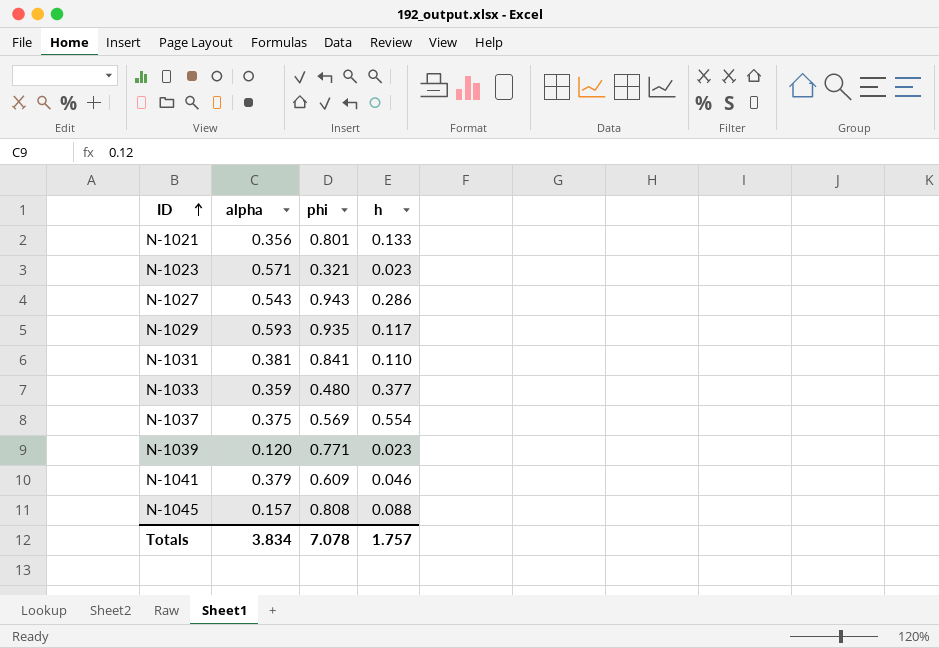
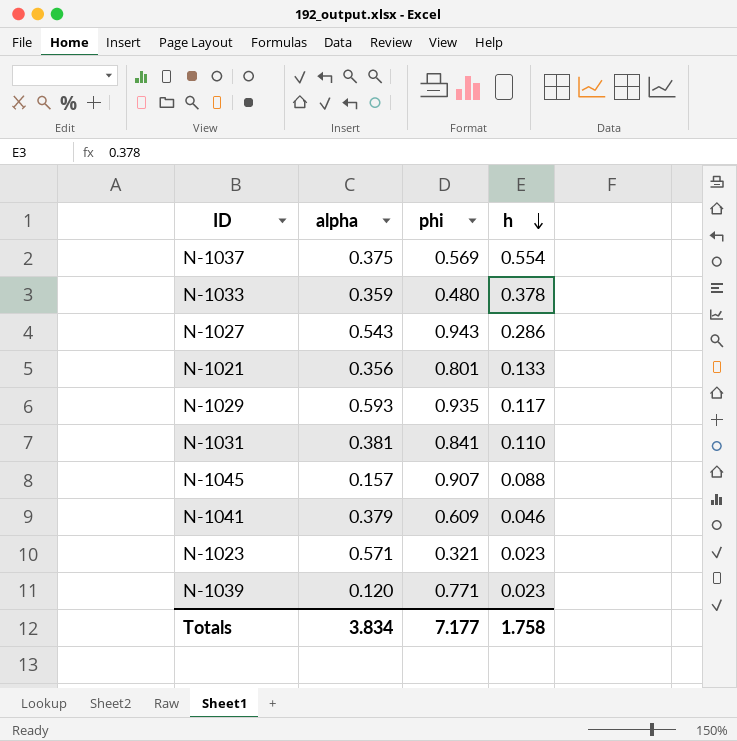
row order: ID ascending -> h descending
N-1033 | h: 0.377 -> 0.378
N-1045 | phi: 0.808 -> 0.907
Totals | phi: 7.078 -> 7.177
Totals | h: 1.757 -> 1.758

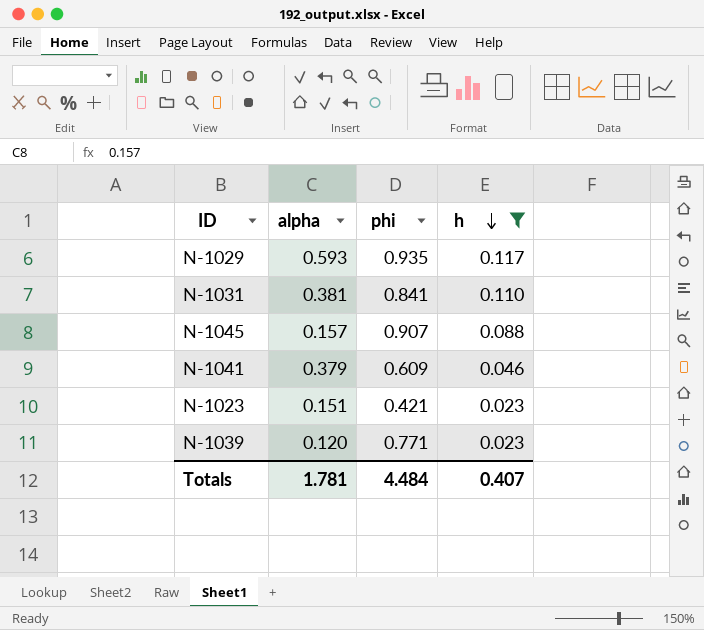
filter: none -> h <= 0.117
N-1023 | alpha: 0.571 -> 0.151
N-1023 | phi: 0.321 -> 0.421
Totals | alpha: 3.834 -> 1.781
Totals | phi: 7.177 -> 4.484
Totals | h: 1.758 -> 0.407

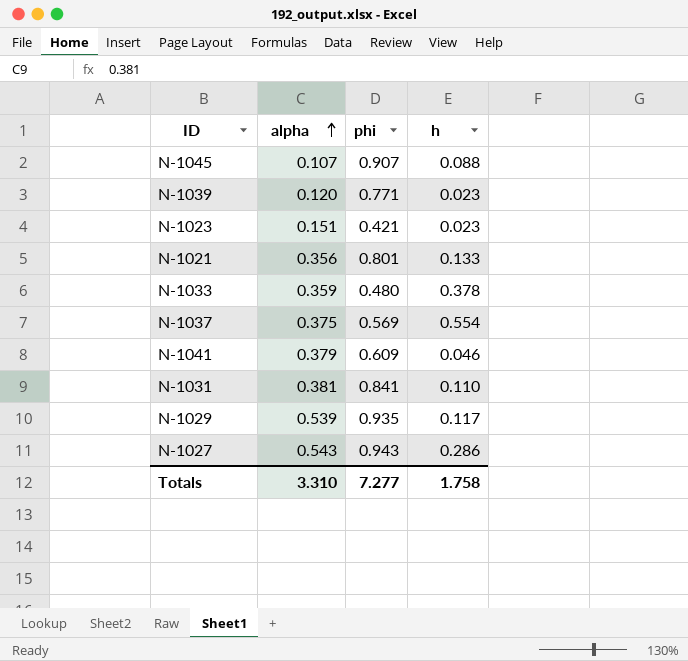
filter: h <= 0.117 -> none
row order: h descending -> alpha ascending
N-1045 | alpha: 0.157 -> 0.107
N-1029 | alpha: 0.593 -> 0.539
Totals | alpha: 1.781 -> 3.310
Totals | phi: 4.484 -> 7.277
Totals | h: 0.407 -> 1.758

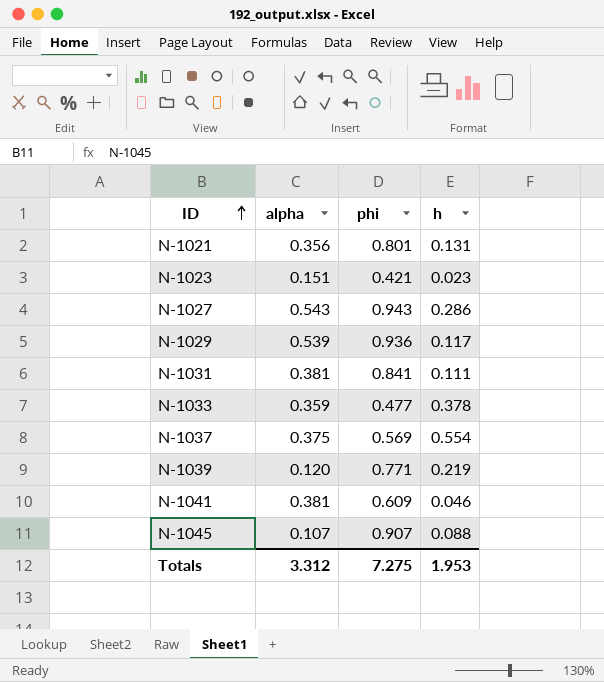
row order: alpha ascending -> ID ascending
N-1021 | h: 0.133 -> 0.131
N-1029 | phi: 0.935 -> 0.936
N-1031 | h: 0.110 -> 0.111
N-1033 | phi: 0.480 -> 0.477
N-1039 | h: 0.023 -> 0.219
N-1041 | alpha: 0.379 -> 0.381
Totals | alpha: 3.310 -> 3.312
Totals | phi: 7.277 -> 7.275
Totals | h: 1.758 -> 1.953

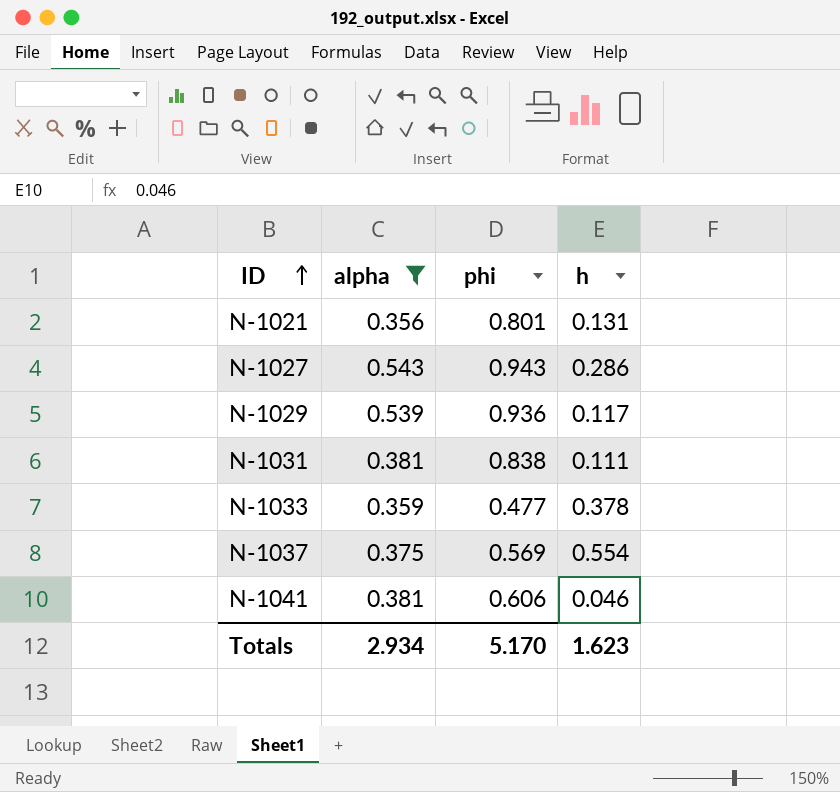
filter: none -> alpha >= 0.356
N-1031 | phi: 0.841 -> 0.838
N-1041 | phi: 0.609 -> 0.606
Totals | alpha: 3.312 -> 2.934
Totals | phi: 7.275 -> 5.170
Totals | h: 1.953 -> 1.623

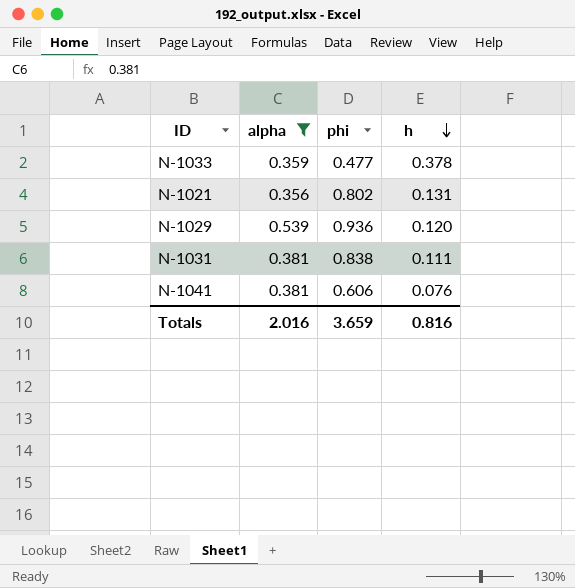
row order: ID ascending -> h descending
row N-1027: 0.543 | 0.943 | 0.286 -> none
row N-1037: 0.375 | 0.569 | 0.554 -> none
N-1021 | phi: 0.801 -> 0.802
N-1029 | h: 0.117 -> 0.120
N-1041 | h: 0.046 -> 0.076
Totals | alpha: 2.934 -> 2.016
Totals | phi: 5.170 -> 3.659
Totals | h: 1.623 -> 0.816

